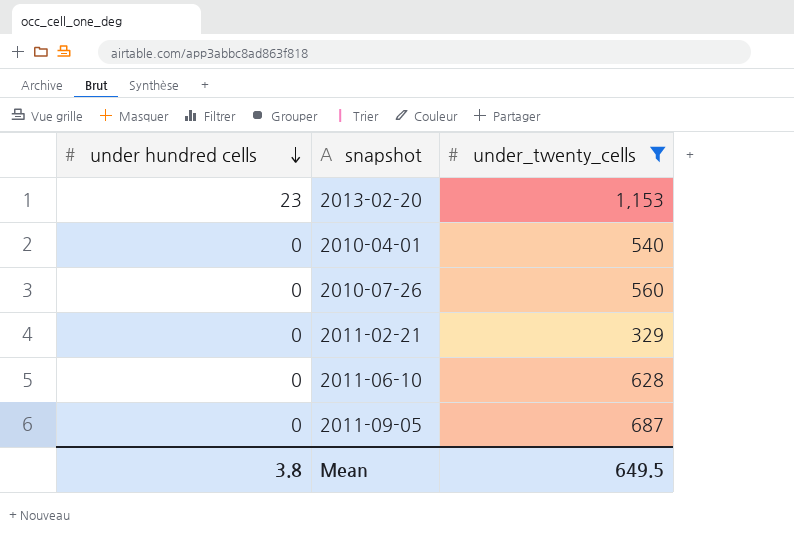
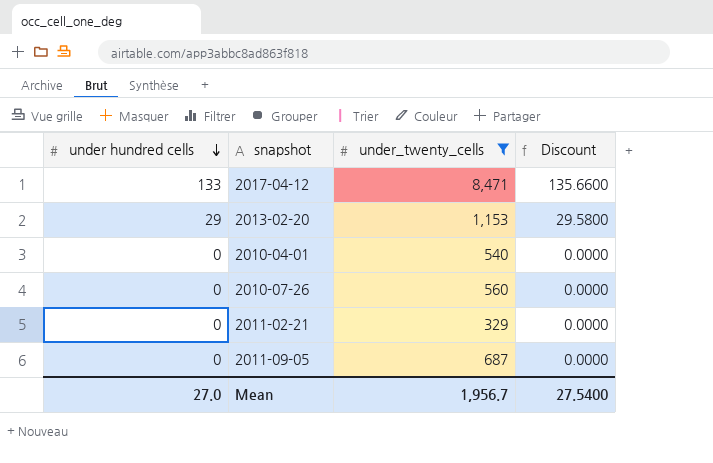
column Discount | formula: none -> [under hundred cells] * 1.02
row 2011-06-10: 0 | 628 -> none
row 2017-04-12: none -> 133 | 8,471 | 135.6600
2013-02-20 | under hundred cells: 23 -> 29
Mean | under hundred cells: 3.8 -> 27.0
Mean | under_twenty_cells: 649.5 -> 1,956.7

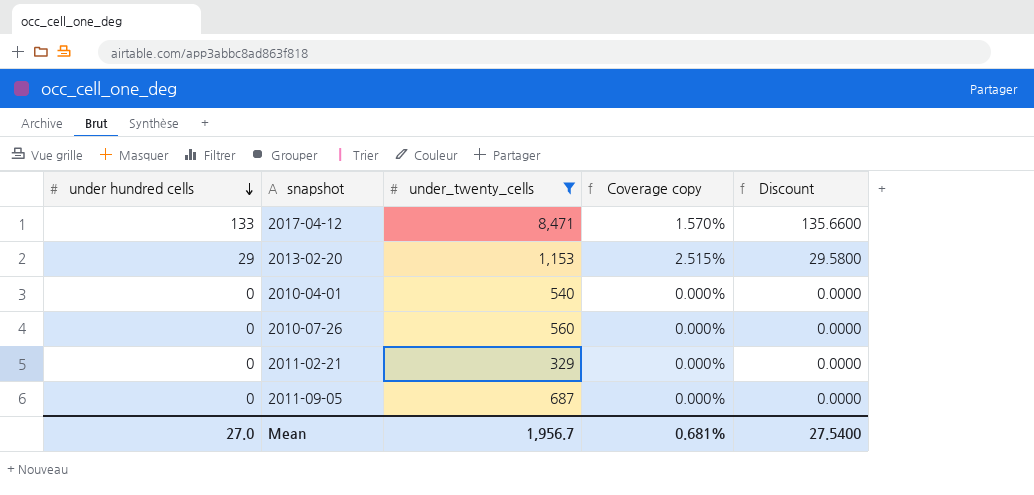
column Coverage copy | formula: none -> [under hundred cells] / [under_twenty_cells]

